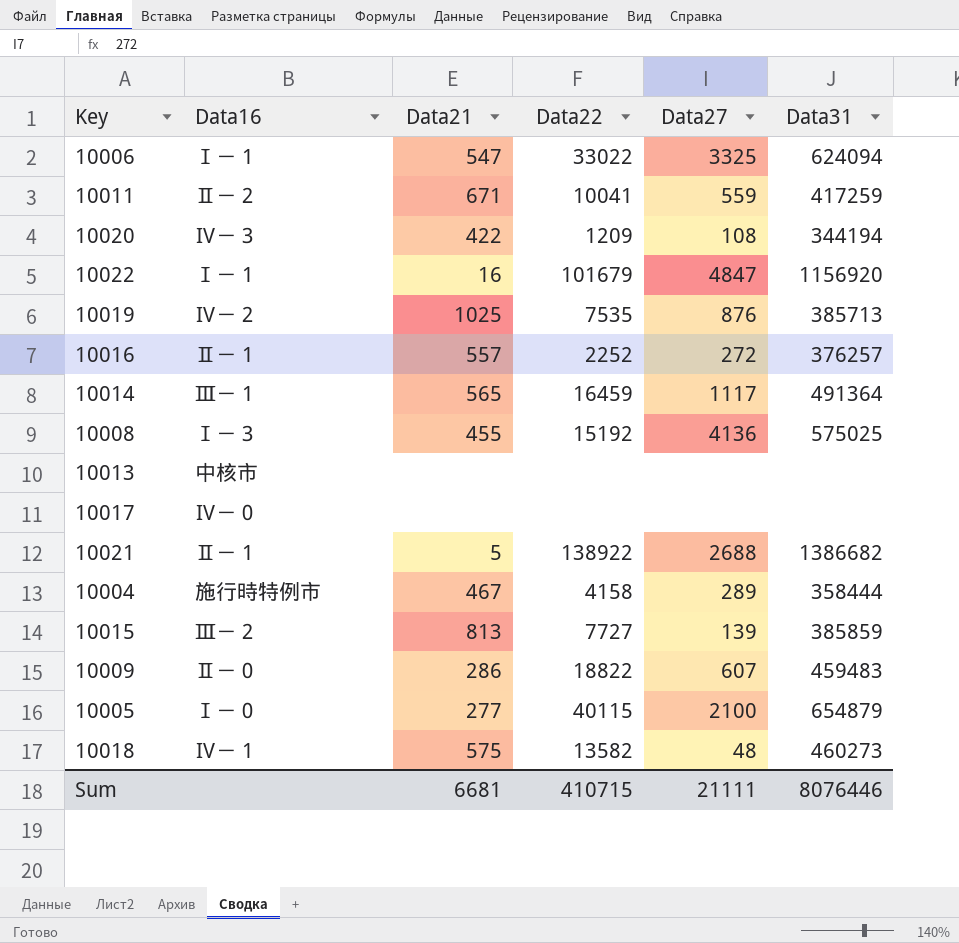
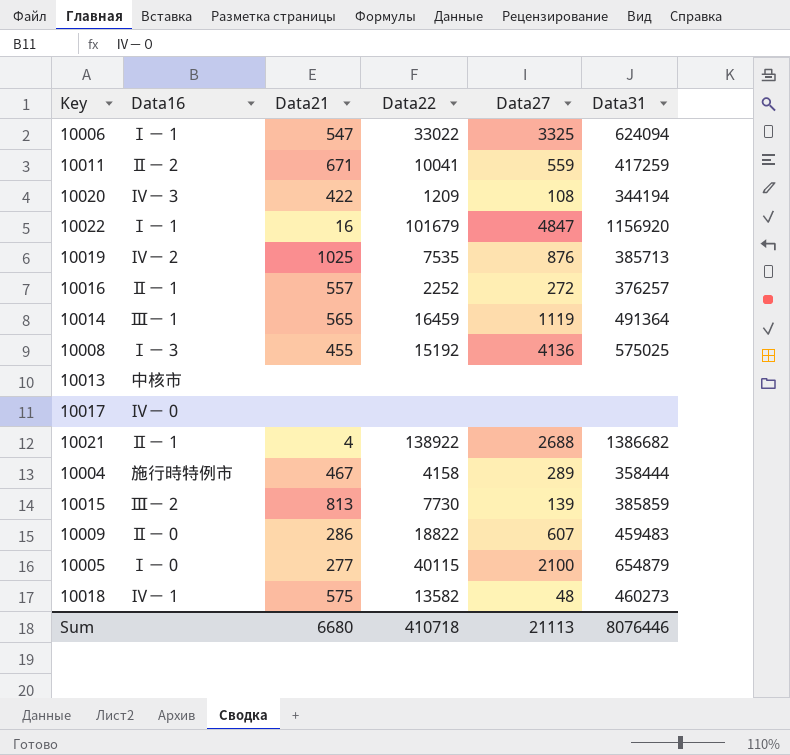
10014 | Data27: 1117 -> 1119
10021 | Data21: 5 -> 4
10015 | Data22: 7727 -> 7730
Sum | Data21: 6681 -> 6680
Sum | Data22: 410715 -> 410718
Sum | Data27: 21111 -> 21113

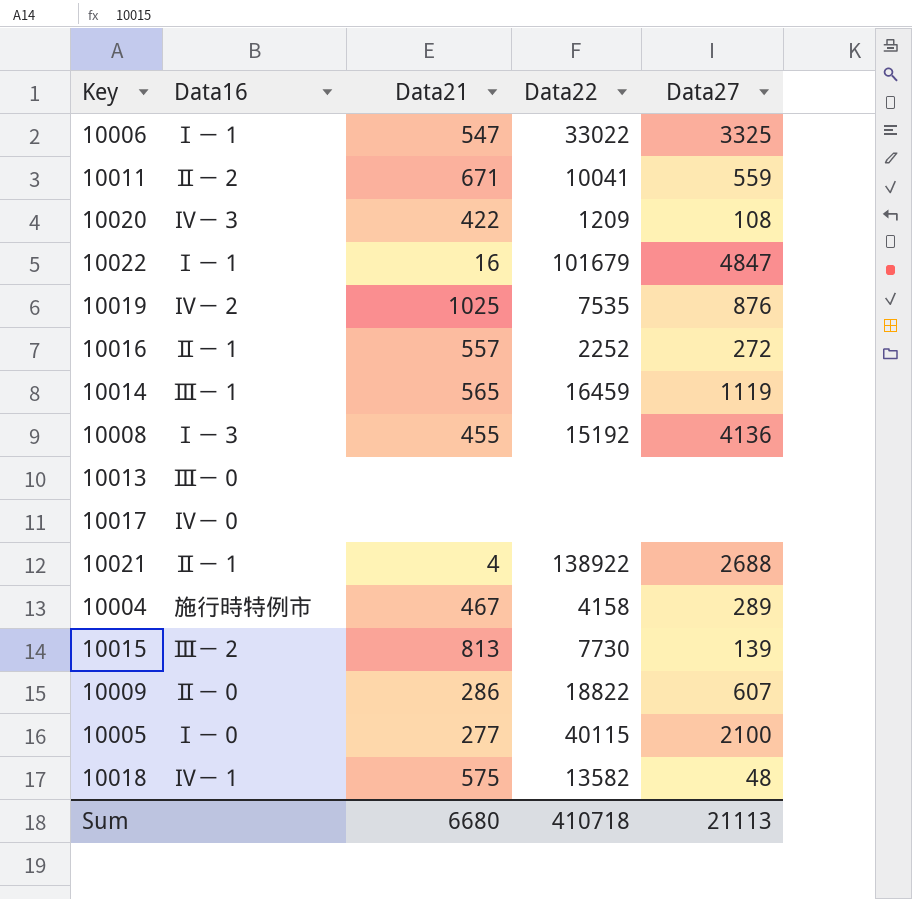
column Data31 | position: 6 -> none
10013 | Data16: 中核市 -> Ⅲ－０

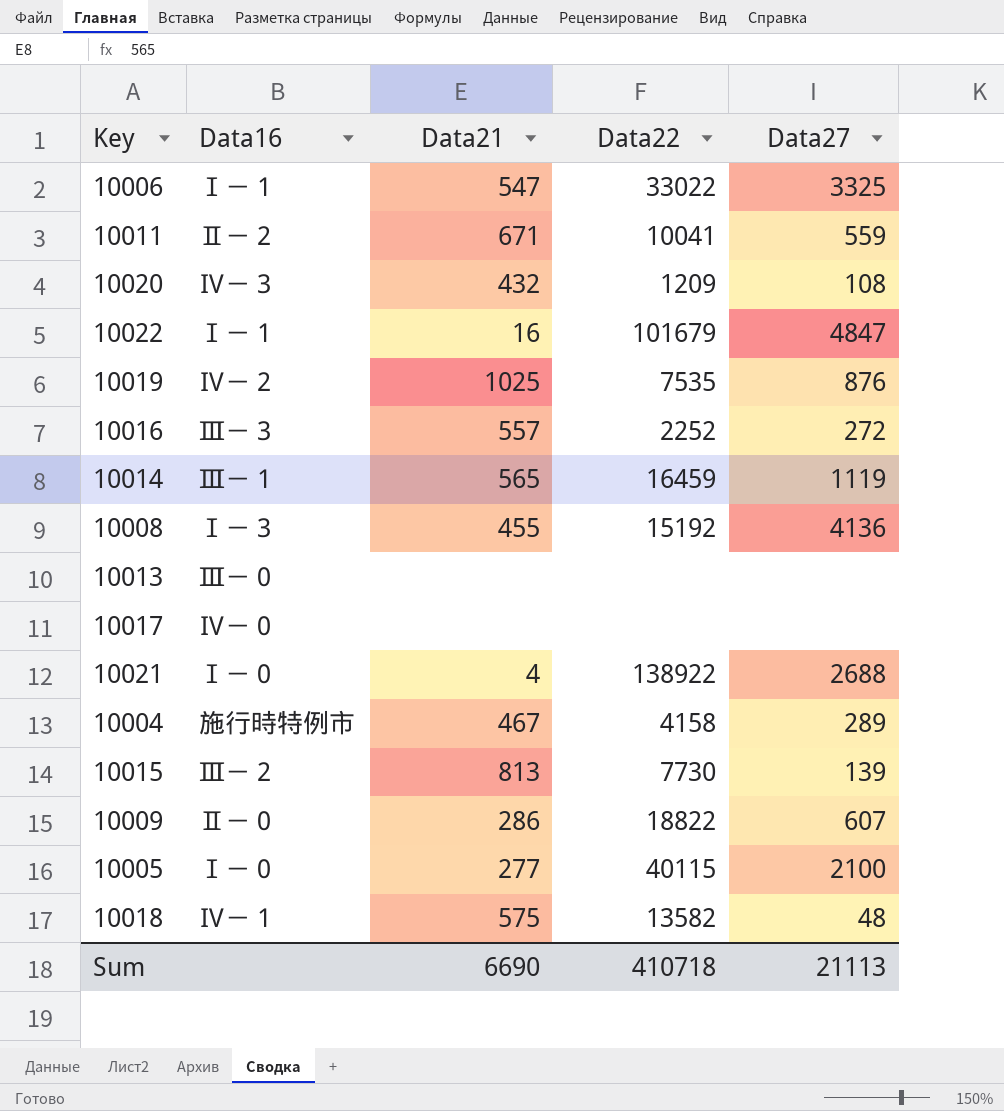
10020 | Data21: 422 -> 432
10016 | Data16: Ⅱ－１ -> Ⅲ－３
10021 | Data16: Ⅱ－１ -> Ⅰ－０
Sum | Data21: 6680 -> 6690

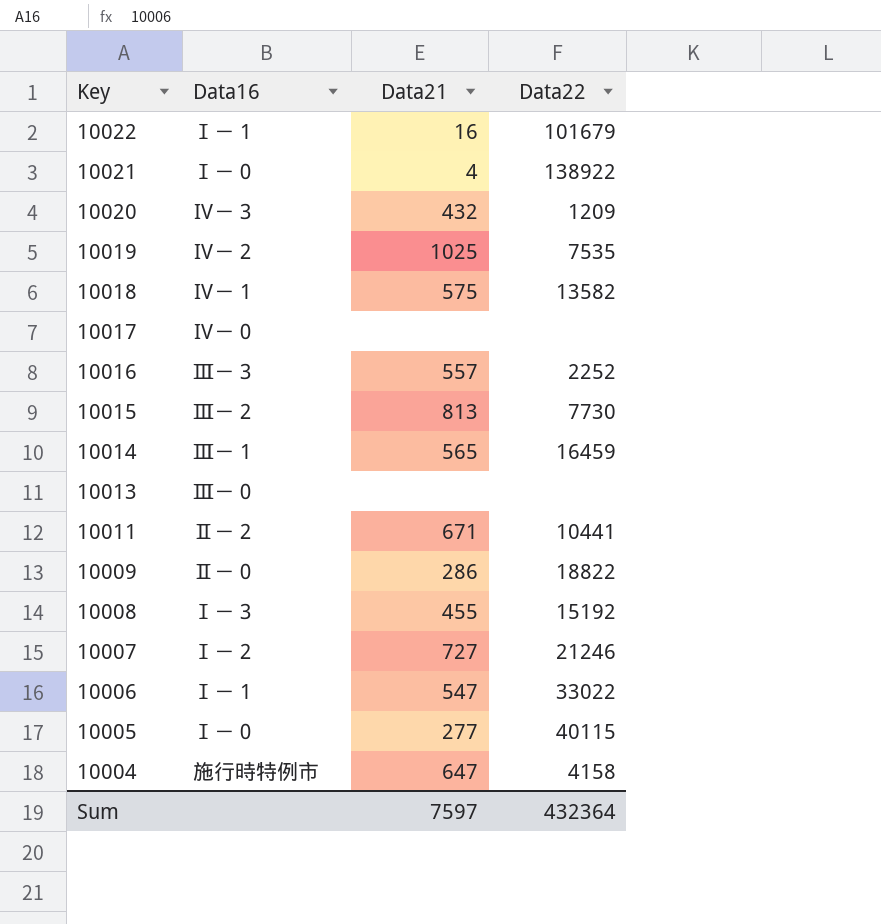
row order: none -> Key descending
column Data27 | position: 5 -> none
10011 | Data22: 10041 -> 10441
row 10007: none -> Ⅰ－２ | 727 | 21246
10004 | Data21: 467 -> 647
Sum | Data21: 6690 -> 7597
Sum | Data22: 410718 -> 432364

